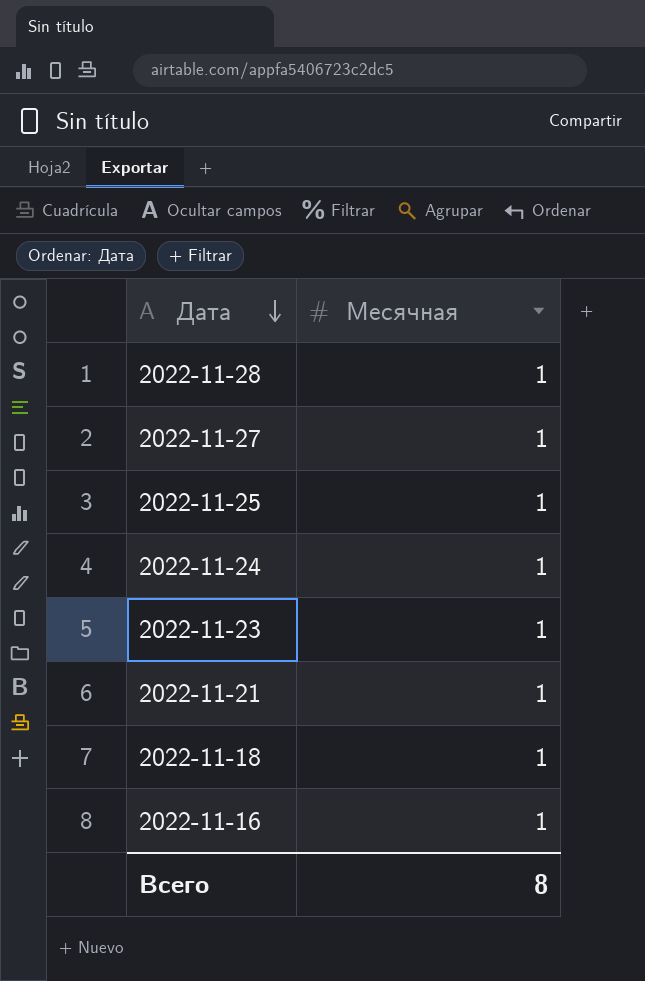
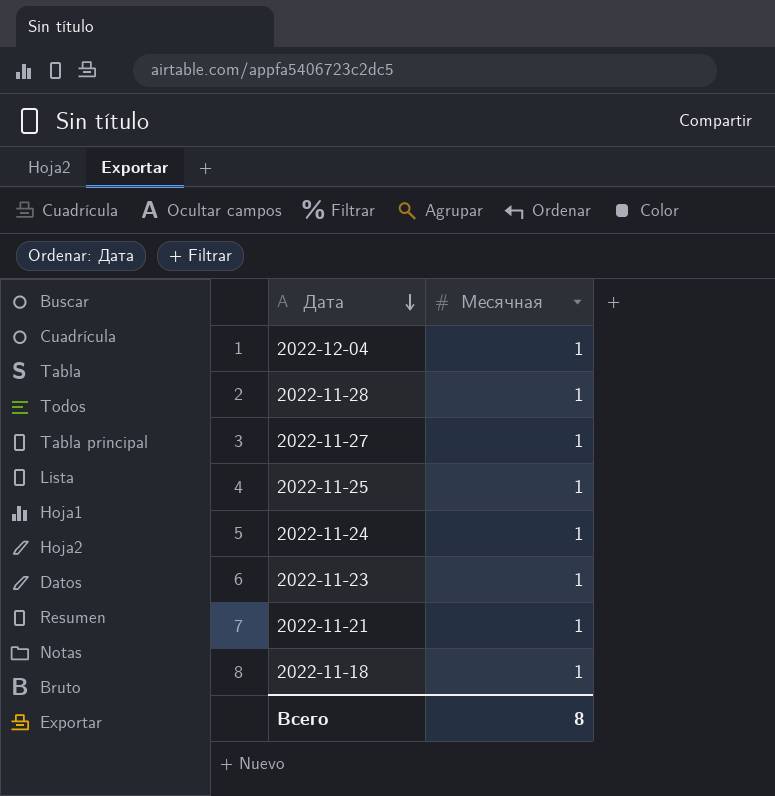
row 2022-11-16: 1 -> none
row 2022-12-04: none -> 1

